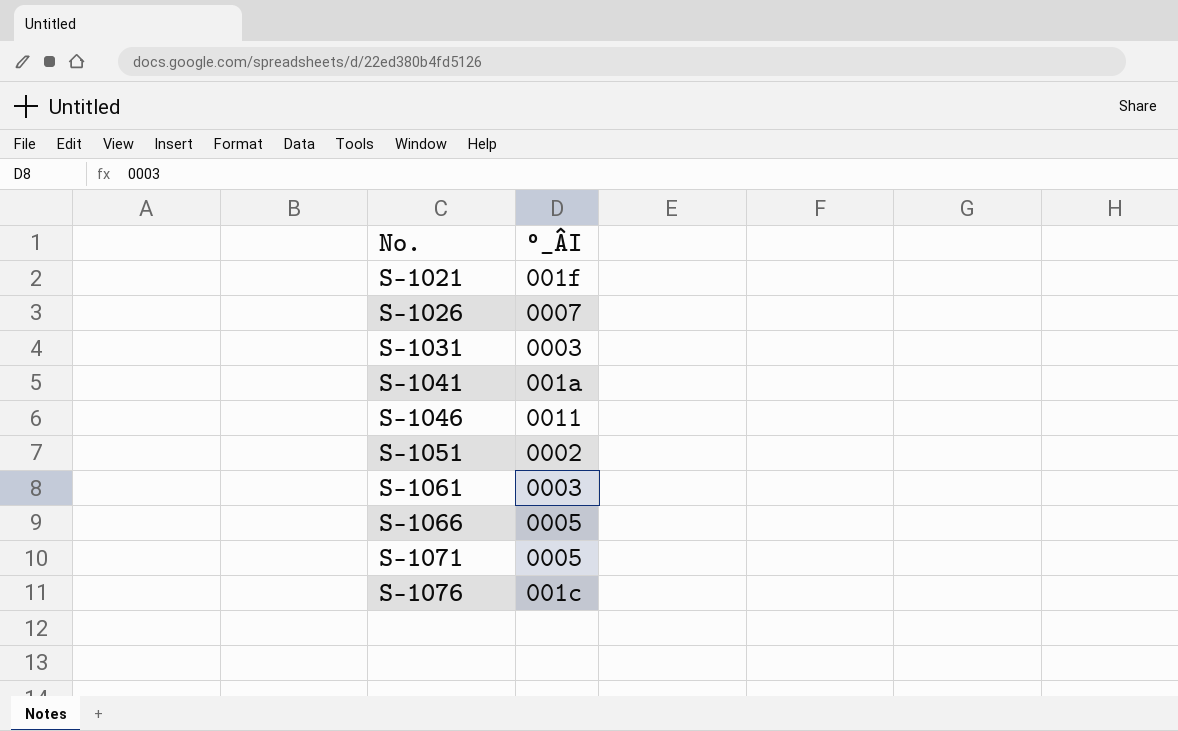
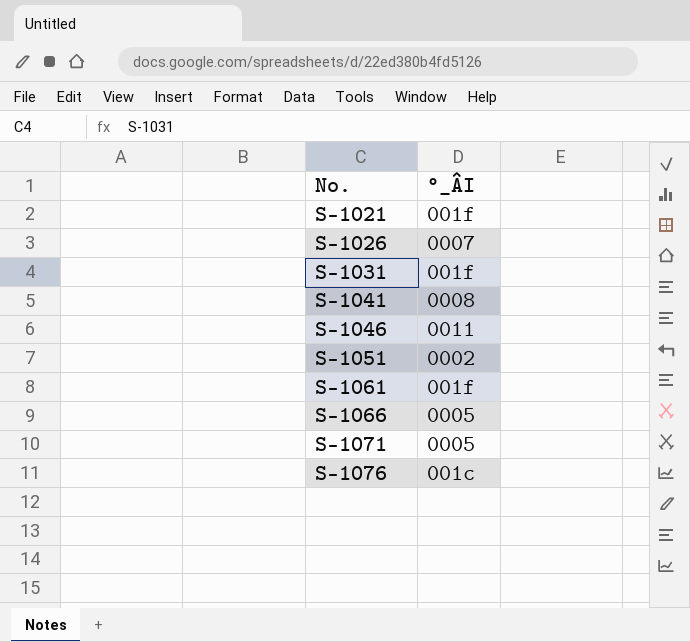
S-1031 | °_ÂI: 0003 -> 001f
S-1041 | °_ÂI: 001a -> 0008
S-1061 | °_ÂI: 0003 -> 001f

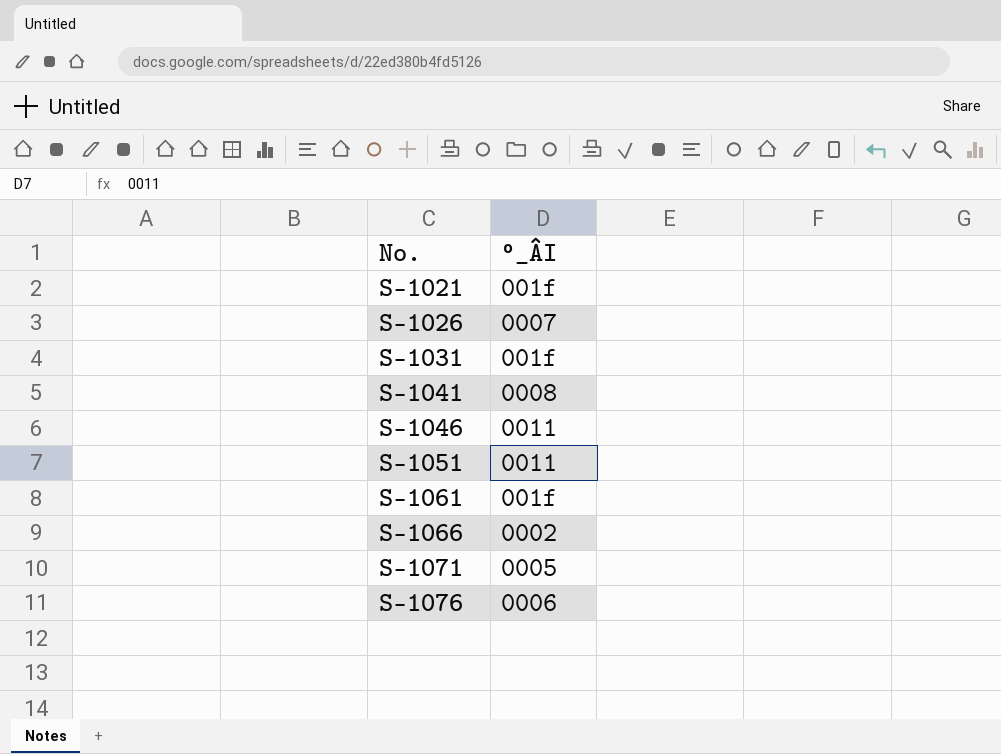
S-1051 | °_ÂI: 0002 -> 0011
S-1066 | °_ÂI: 0005 -> 0002
S-1076 | °_ÂI: 001c -> 0006

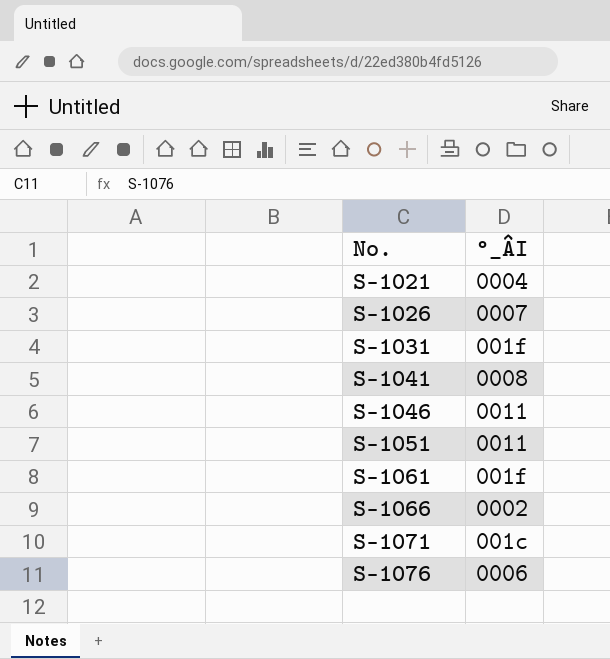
S-1021 | °_ÂI: 001f -> 0004
S-1071 | °_ÂI: 0005 -> 001c

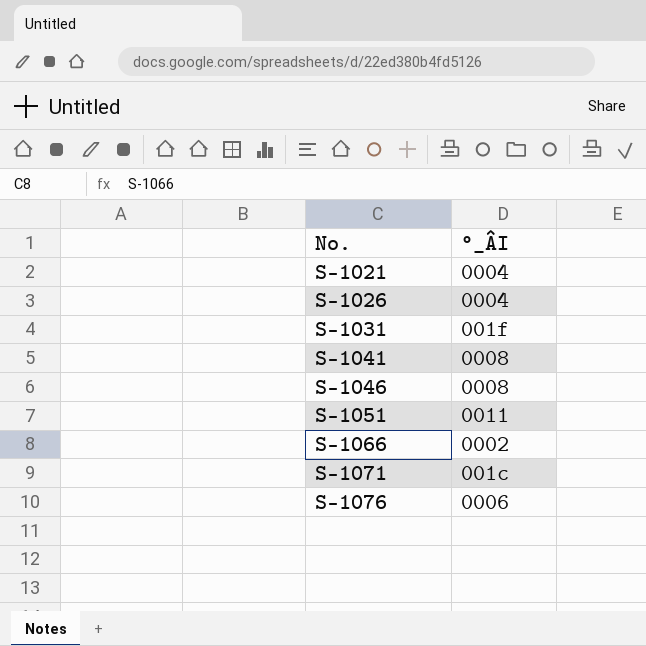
row S-1061: 001f -> none
S-1026 | °_ÂI: 0007 -> 0004
S-1046 | °_ÂI: 0011 -> 0008

